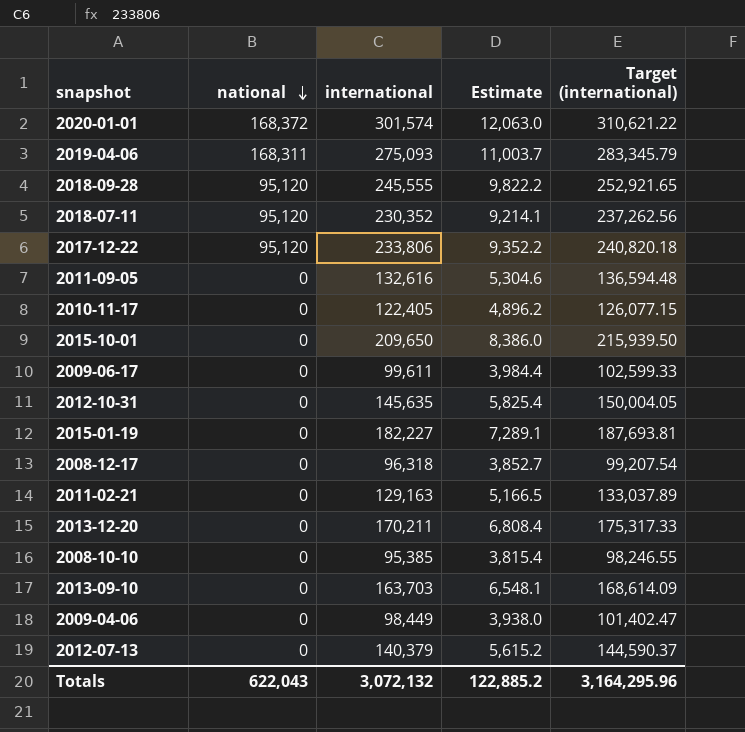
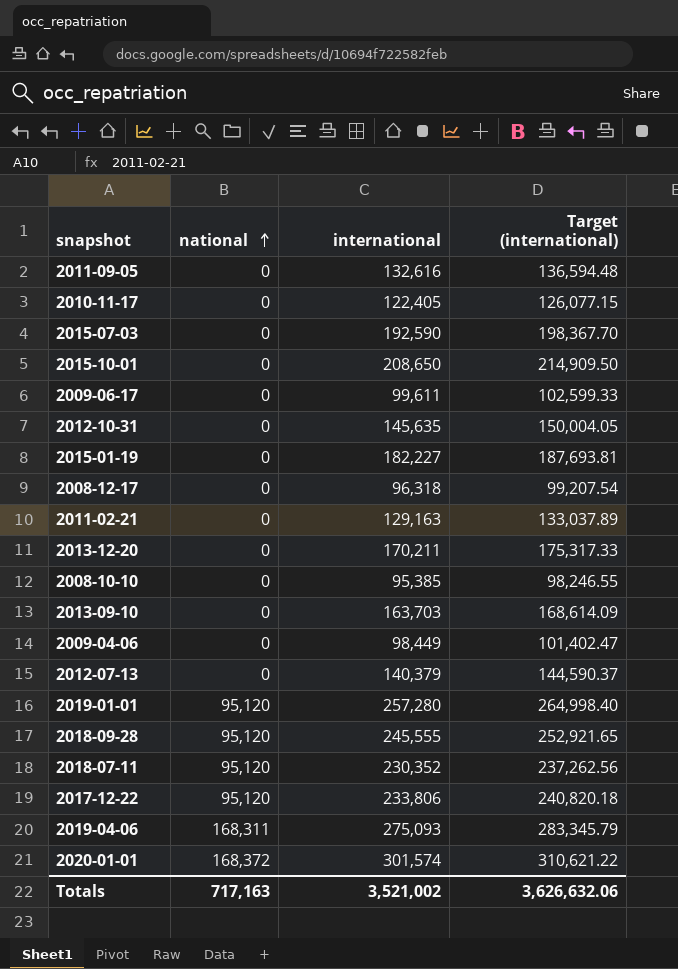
row order: national descending -> national ascending
column Estimate | formula: [international] * 0.04 -> none
row 2015-07-03: none -> 0 | 192,590 | 198,367.70
2015-10-01 | international: 209,650 -> 208,650
2015-10-01 | Target (international): 215,939.50 -> 214,909.50
row 2019-01-01: none -> 95,120 | 257,280 | 264,998.40
Totals | national: 622,043 -> 717,163
Totals | international: 3,072,132 -> 3,521,002
Totals | Target (international): 3,164,295.96 -> 3,626,632.06

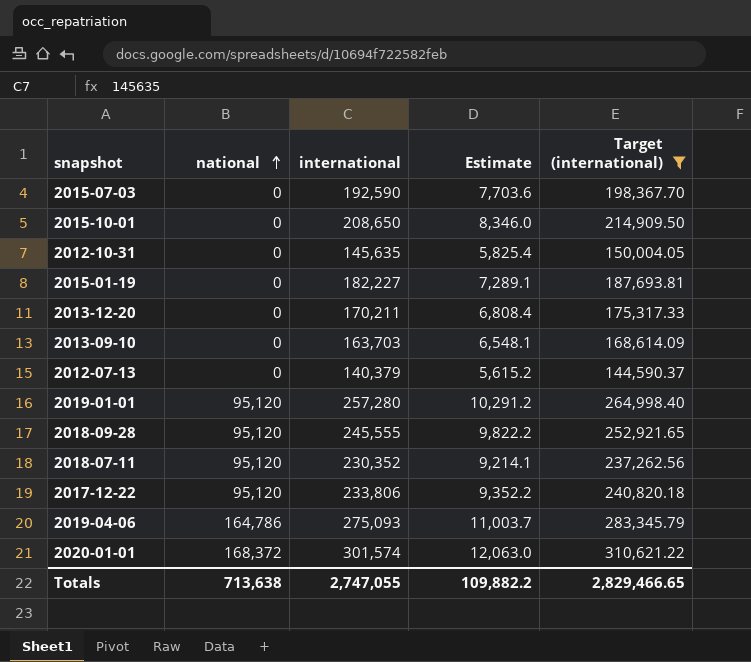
filter: none -> Target (international) >= 144,590.37
column Estimate | formula: none -> [international] * 0.04
2019-04-06 | national: 168,311 -> 164,786
Totals | national: 717,163 -> 713,638
Totals | international: 3,521,002 -> 2,747,055
Totals | Target (international): 3,626,632.06 -> 2,829,466.65

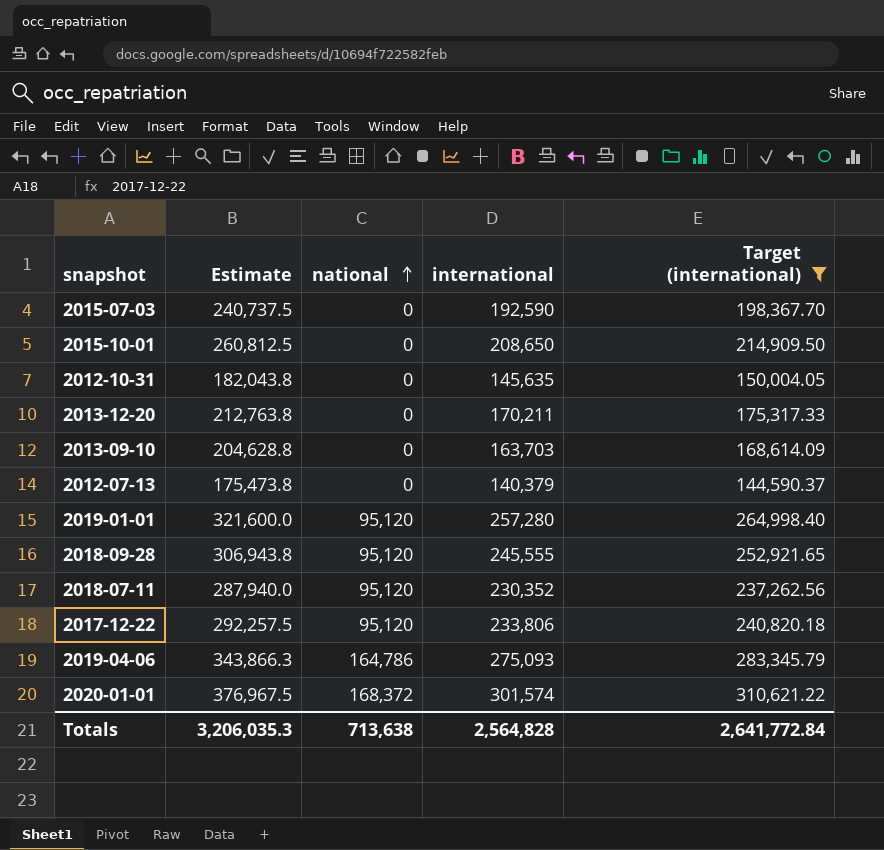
column Estimate | formula: [international] * 0.04 -> [international] * 1.25
column Estimate | position: 4 -> 2
row 2015-01-19: 0 | 182,227 | 7,289.1 | 187,693.81 -> none
Totals | Estimate: 109,882.2 -> 3,206,035.3
Totals | international: 2,747,055 -> 2,564,828
Totals | Target (international): 2,829,466.65 -> 2,641,772.84

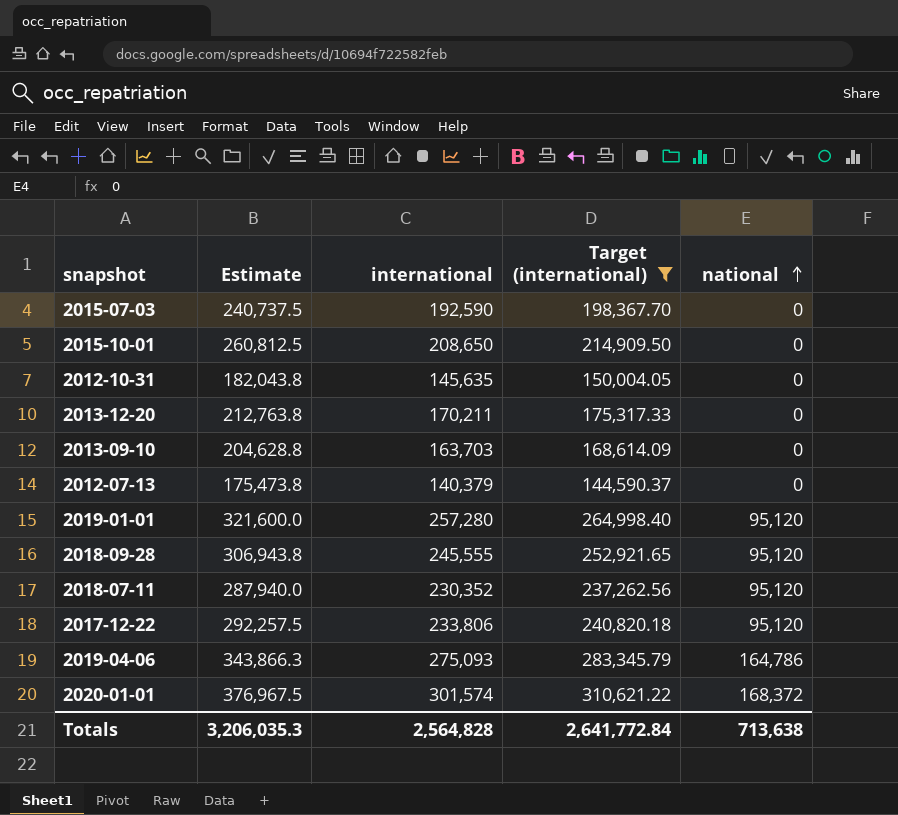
column national | position: 3 -> 5

